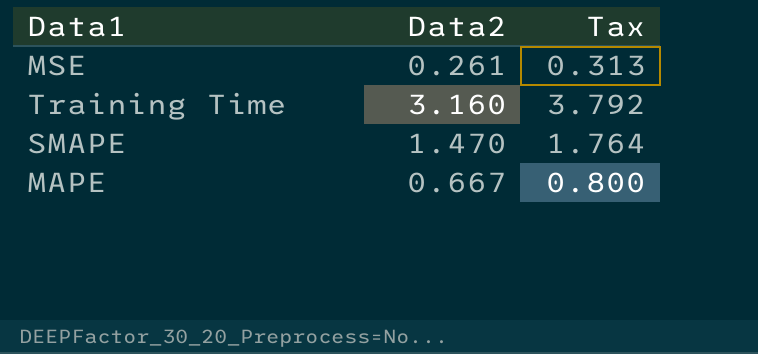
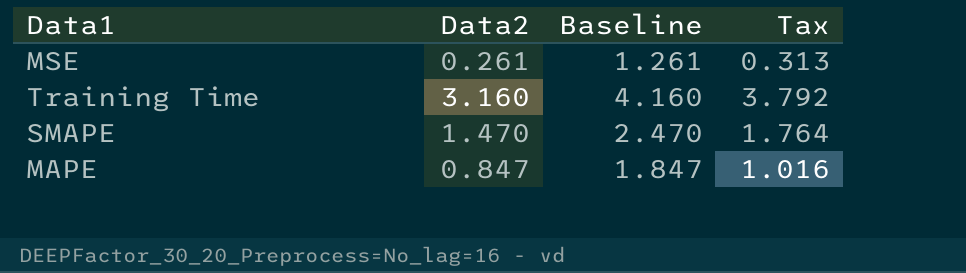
column Baseline | formula: none -> [Data2] + 1
MAPE | Data2: 0.667 -> 0.847
MAPE | Tax: 0.800 -> 1.016

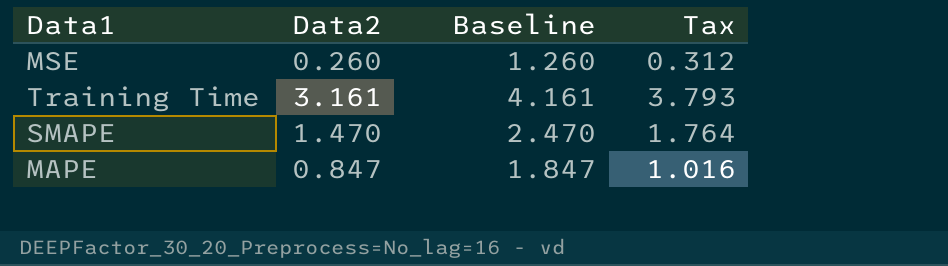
MSE | Data2: 0.261 -> 0.260
MSE | Baseline: 1.261 -> 1.260
MSE | Tax: 0.313 -> 0.312
Training Time | Data2: 3.160 -> 3.161
Training Time | Baseline: 4.160 -> 4.161
Training Time | Tax: 3.792 -> 3.793

